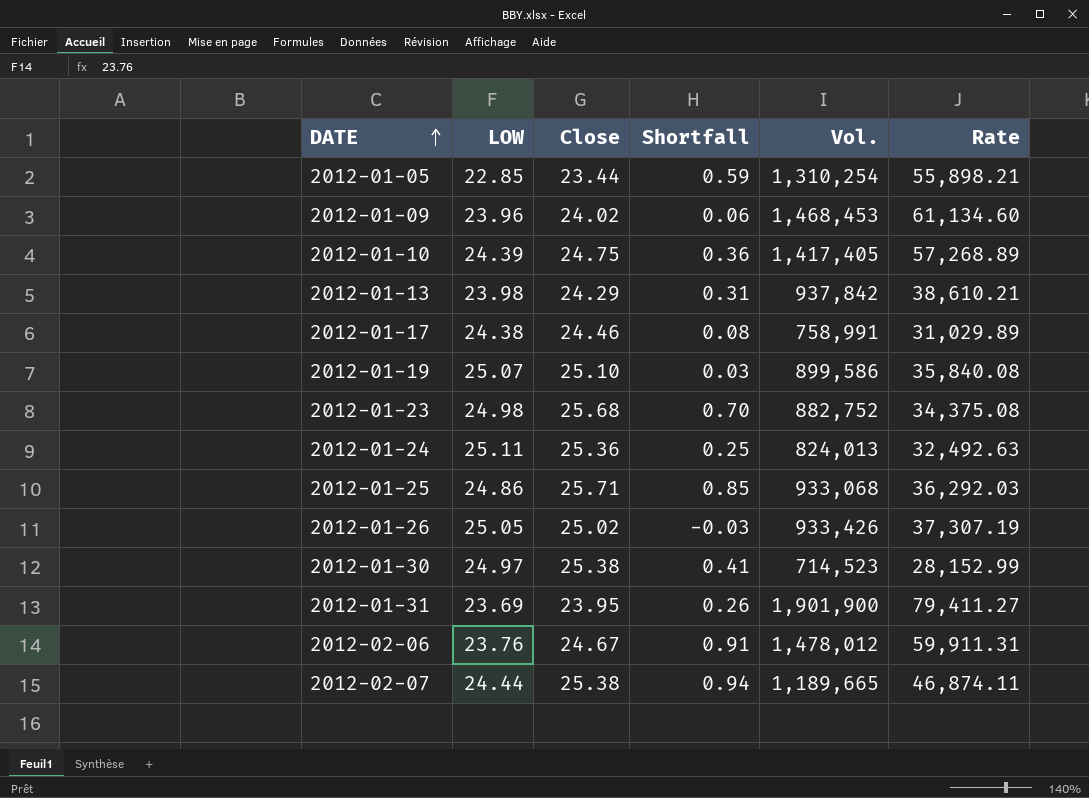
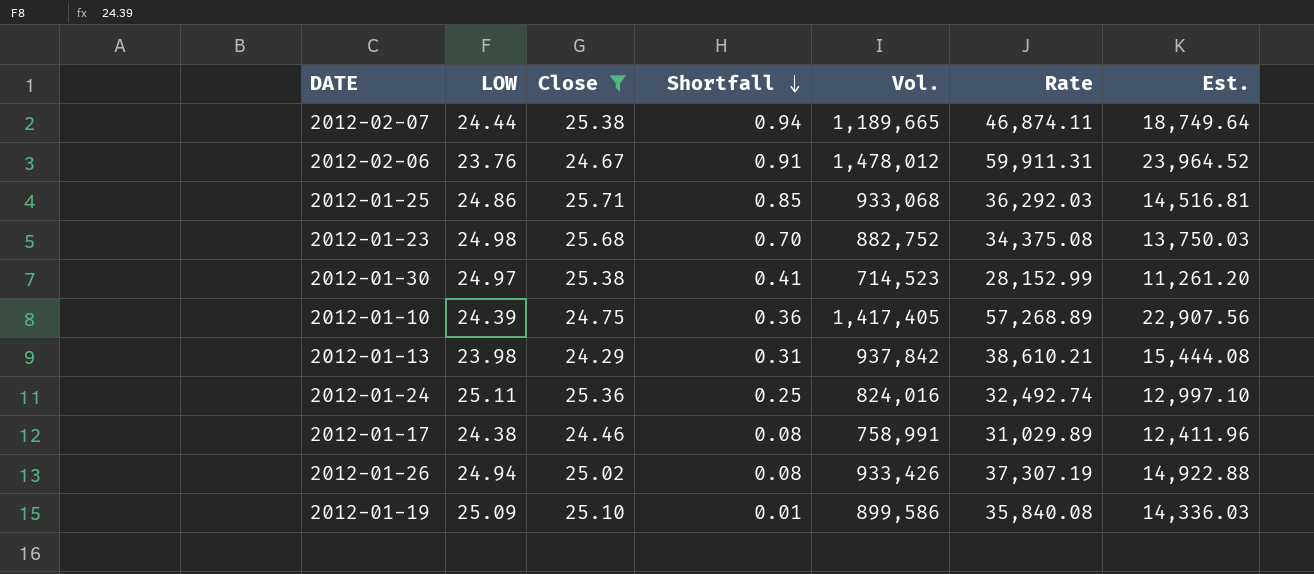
filter: none -> Close >= 24.29
row order: DATE ascending -> Shortfall descending
column Est. | formula: none -> [Rate] * 0.4
2012-01-24 | Vol.: 824,013 -> 824,016
2012-01-24 | Rate: 32,492.63 -> 32,492.74
2012-01-26 | LOW: 25.05 -> 24.94
2012-01-26 | Shortfall: -0.03 -> 0.08
2012-01-19 | LOW: 25.07 -> 25.09
2012-01-19 | Shortfall: 0.03 -> 0.01

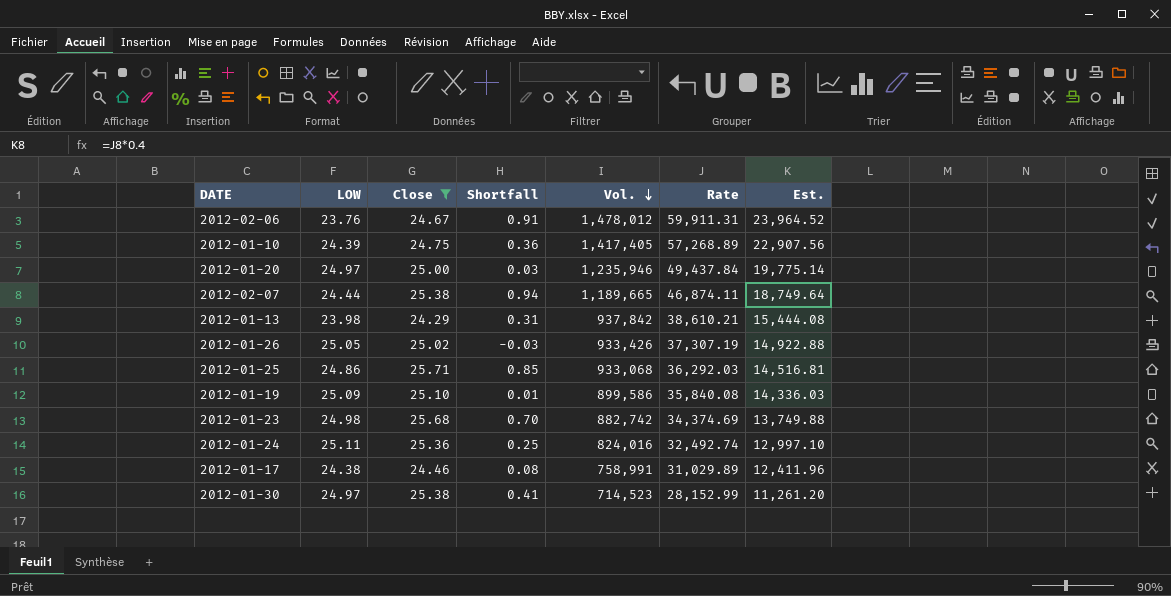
row order: Shortfall descending -> Vol. descending
row 2012-01-20: none -> 24.97 | 25.00 | 0.03 | 1,235,946 | 49,437.84 | 19,775.14
2012-01-26 | LOW: 24.94 -> 25.05
2012-01-26 | Shortfall: 0.08 -> -0.03
2012-01-23 | Vol.: 882,752 -> 882,742
2012-01-23 | Rate: 34,375.08 -> 34,374.69
2012-01-23 | Est.: 13,750.03 -> 13,749.88

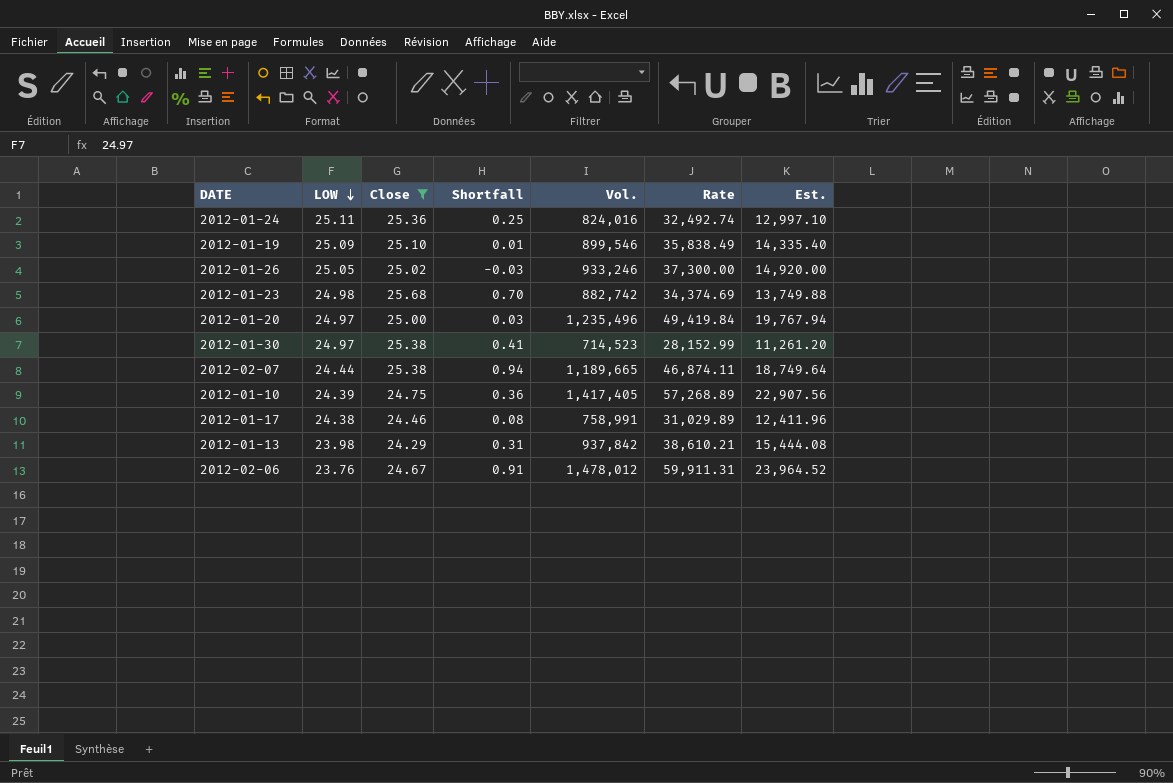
row order: Vol. descending -> LOW descending
row 2012-01-25: 24.86 | 25.71 | 0.85 | 933,068 | 36,292.03 | 14,516.81 -> none
2012-01-19 | Vol.: 899,586 -> 899,546
2012-01-19 | Rate: 35,840.08 -> 35,838.49
2012-01-19 | Est.: 14,336.03 -> 14,335.40
2012-01-26 | Vol.: 933,426 -> 933,246
2012-01-26 | Rate: 37,307.19 -> 37,300.00
2012-01-26 | Est.: 14,922.88 -> 14,920.00
2012-01-20 | Vol.: 1,235,946 -> 1,235,496
2012-01-20 | Rate: 49,437.84 -> 49,419.84
2012-01-20 | Est.: 19,775.14 -> 19,767.94

